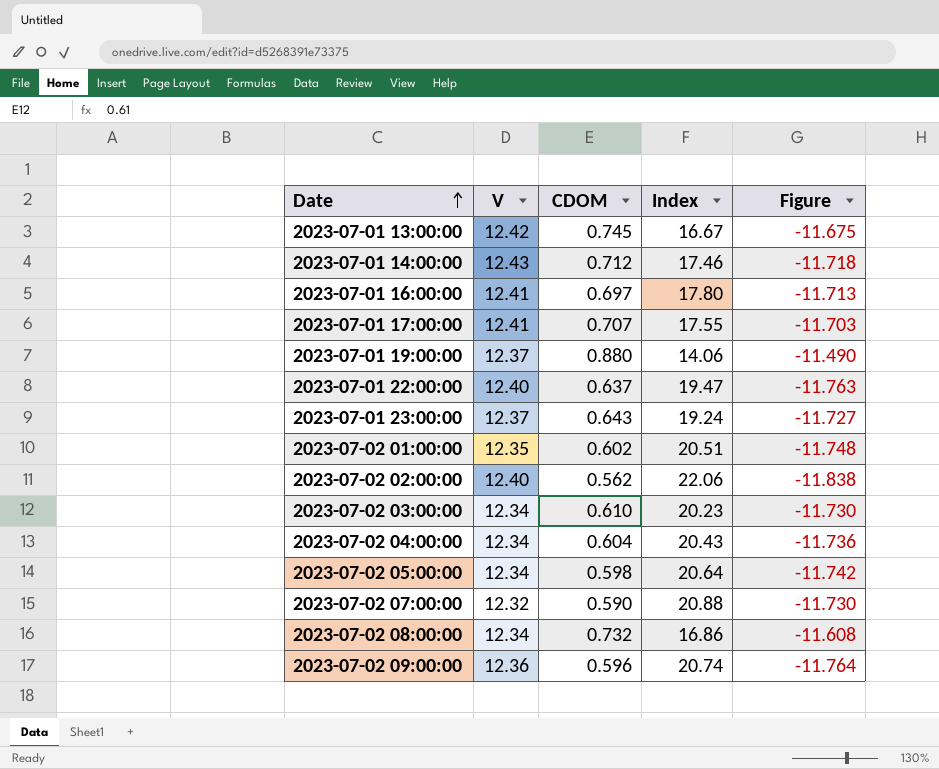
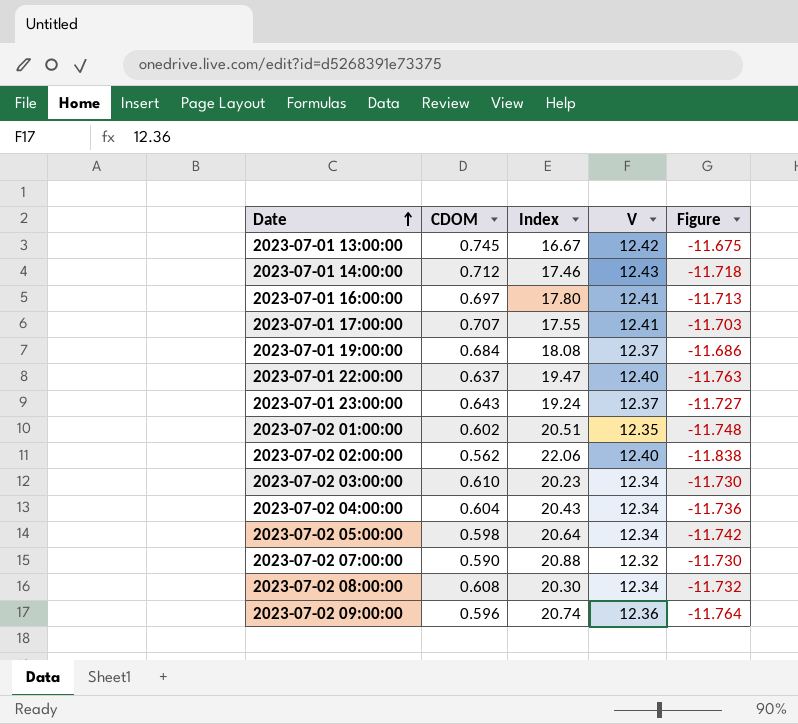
column V | position: 2 -> 4
2023-07-01 19:00:00 | CDOM: 0.880 -> 0.684
2023-07-01 19:00:00 | Index: 14.06 -> 18.08
2023-07-01 19:00:00 | Figure: -11.490 -> -11.686
2023-07-02 08:00:00 | CDOM: 0.732 -> 0.608
2023-07-02 08:00:00 | Index: 16.86 -> 20.30
2023-07-02 08:00:00 | Figure: -11.608 -> -11.732

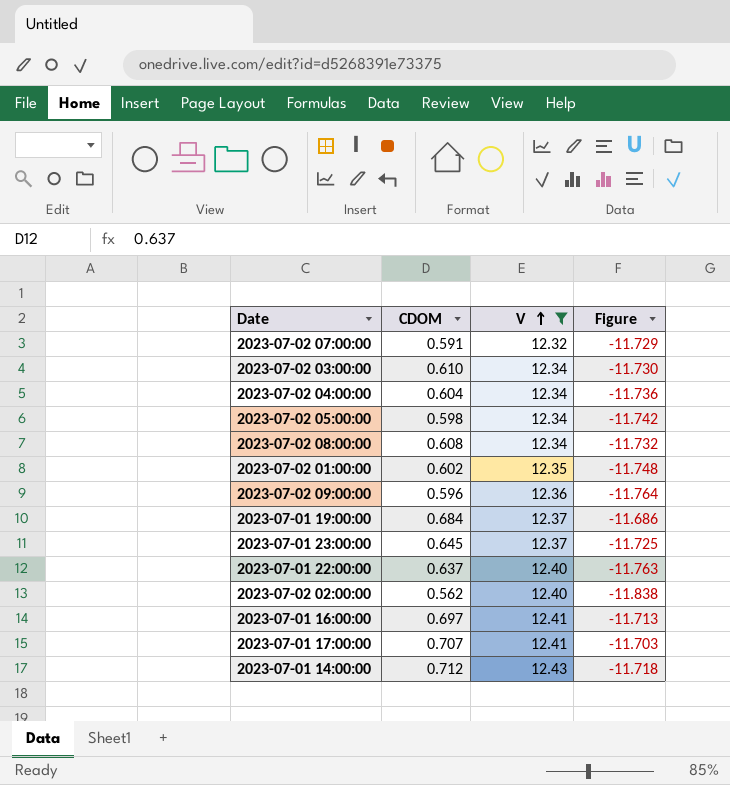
filter: none -> V != 12.42
row order: Date ascending -> V ascending
column Index | formula: [V] / [CDOM] -> none
2023-07-02 07:00:00 | CDOM: 0.590 -> 0.591
2023-07-02 07:00:00 | Figure: -11.730 -> -11.729
2023-07-01 23:00:00 | CDOM: 0.643 -> 0.645
2023-07-01 23:00:00 | Figure: -11.727 -> -11.725

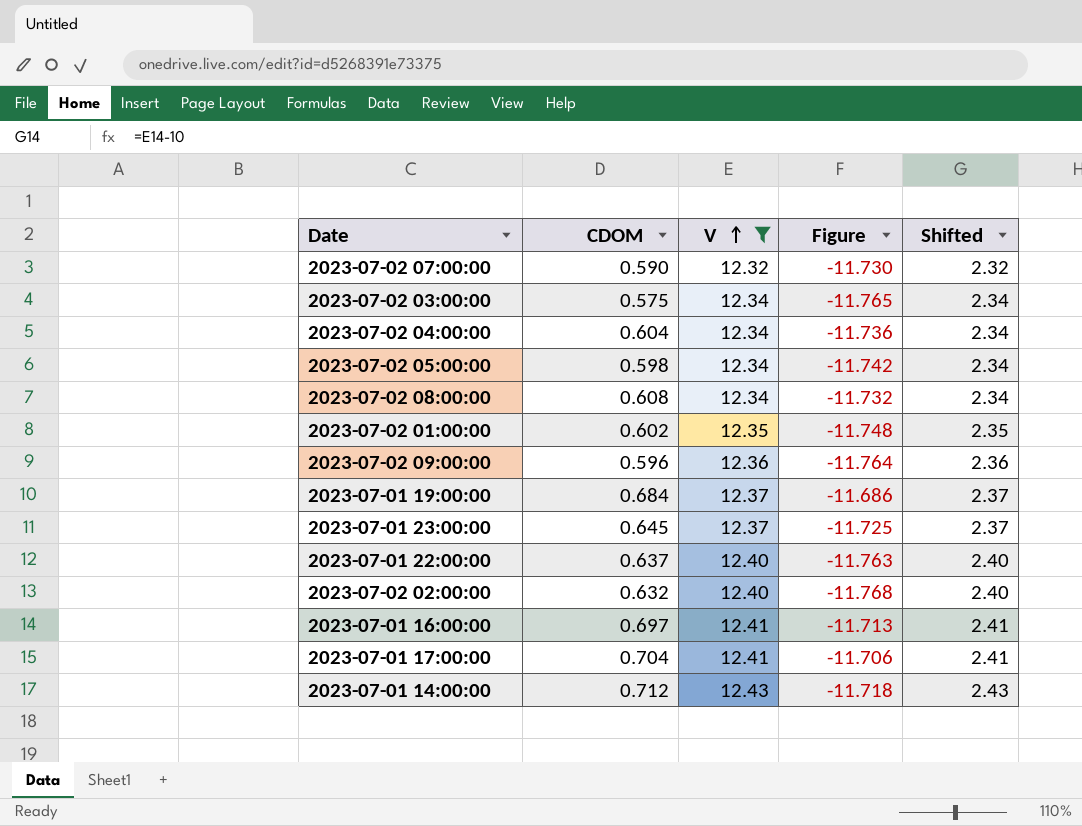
column Shifted | formula: none -> [V] - 10
2023-07-02 07:00:00 | CDOM: 0.591 -> 0.590
2023-07-02 07:00:00 | Figure: -11.729 -> -11.730
2023-07-02 03:00:00 | CDOM: 0.610 -> 0.575
2023-07-02 03:00:00 | Figure: -11.730 -> -11.765
2023-07-02 02:00:00 | CDOM: 0.562 -> 0.632
2023-07-02 02:00:00 | Figure: -11.838 -> -11.768
2023-07-01 17:00:00 | CDOM: 0.707 -> 0.704
2023-07-01 17:00:00 | Figure: -11.703 -> -11.706

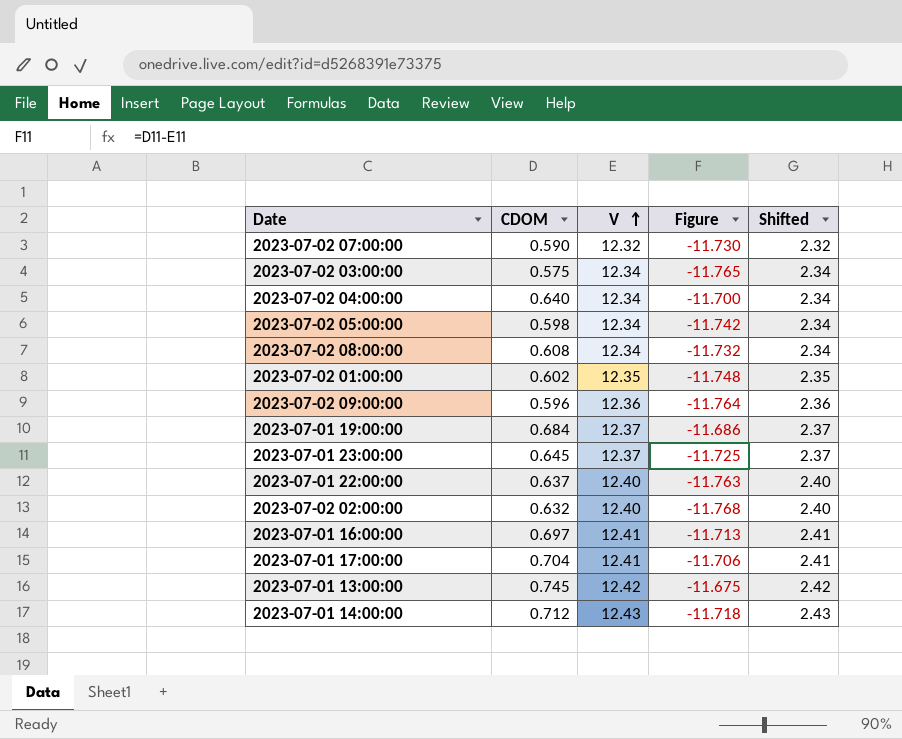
filter: V != 12.42 -> none
2023-07-02 04:00:00 | CDOM: 0.604 -> 0.640
2023-07-02 04:00:00 | Figure: -11.736 -> -11.700

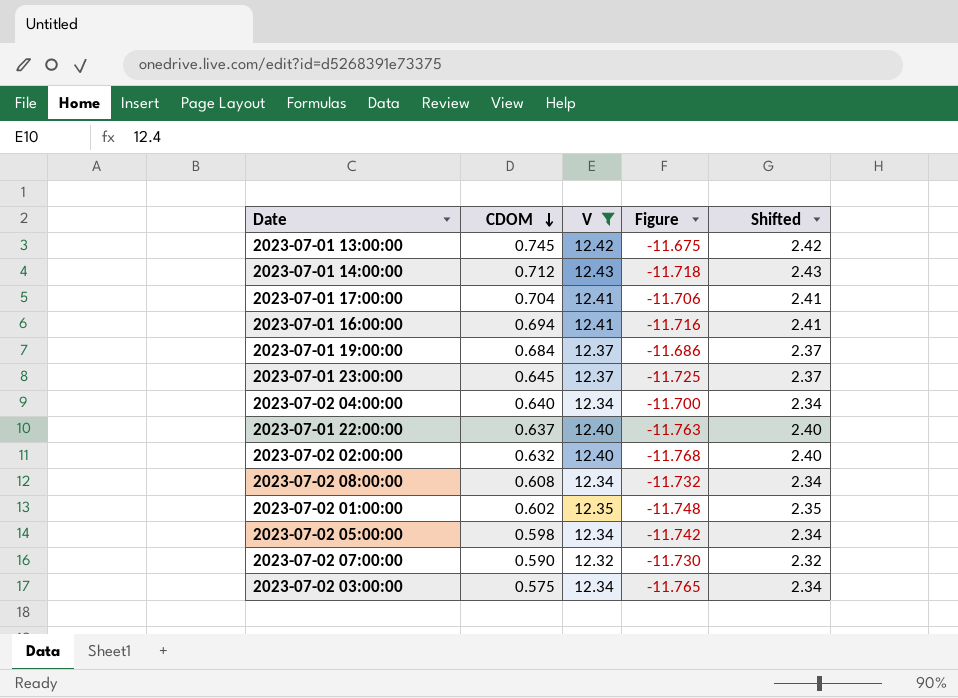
filter: none -> V != 12.36
row order: V ascending -> CDOM descending
2023-07-01 16:00:00 | CDOM: 0.697 -> 0.694
2023-07-01 16:00:00 | Figure: -11.713 -> -11.716

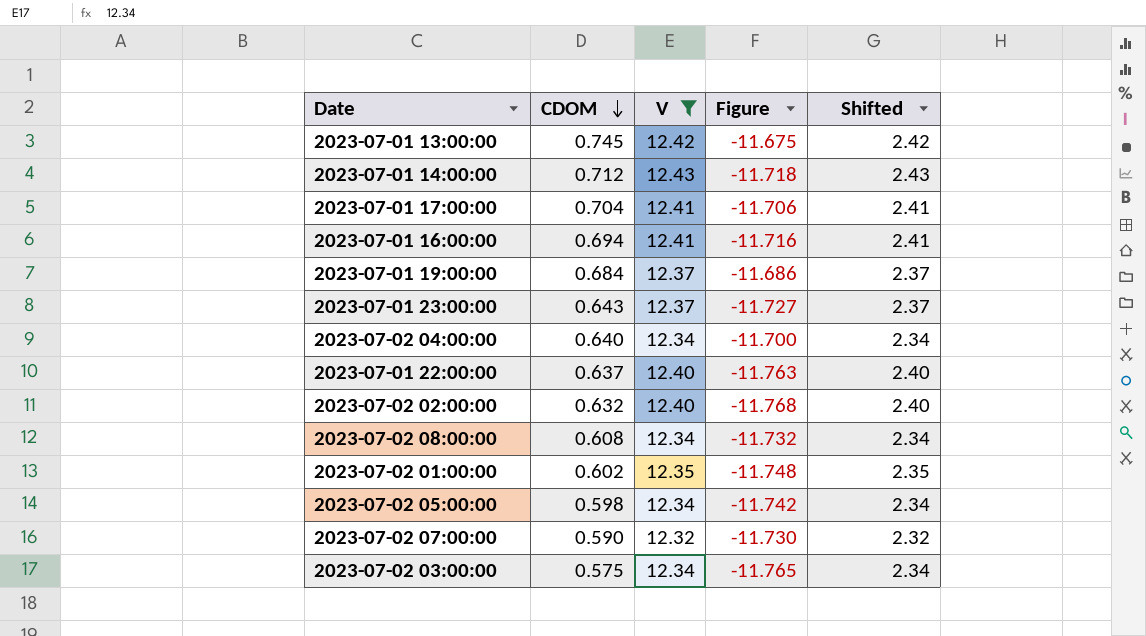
2023-07-01 23:00:00 | CDOM: 0.645 -> 0.643
2023-07-01 23:00:00 | Figure: -11.725 -> -11.727

